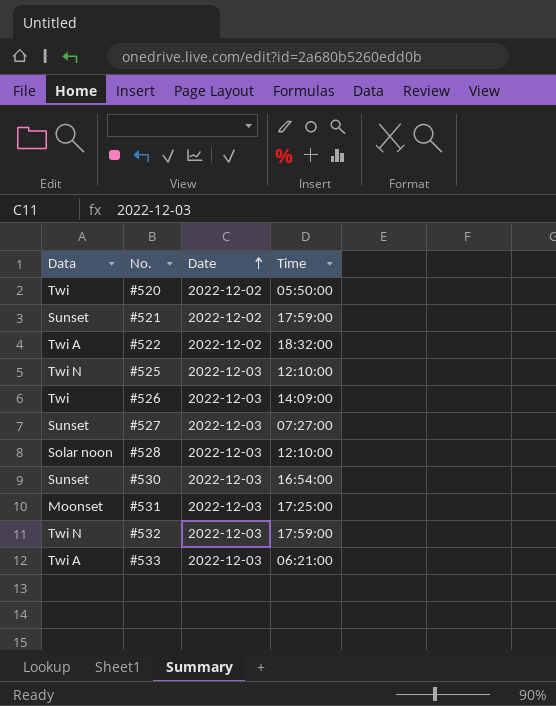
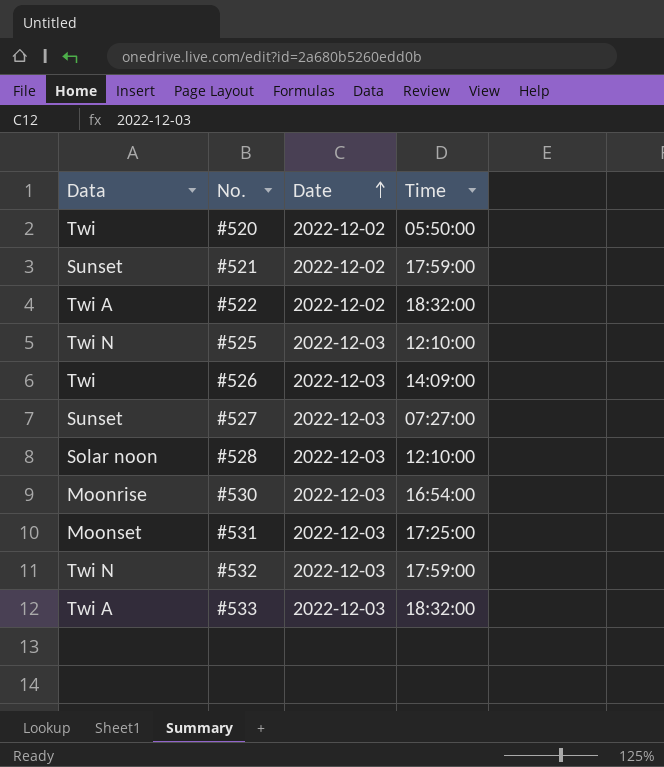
#530 | Data: Sunset -> Moonrise
#533 | Time: 06:21:00 -> 18:32:00

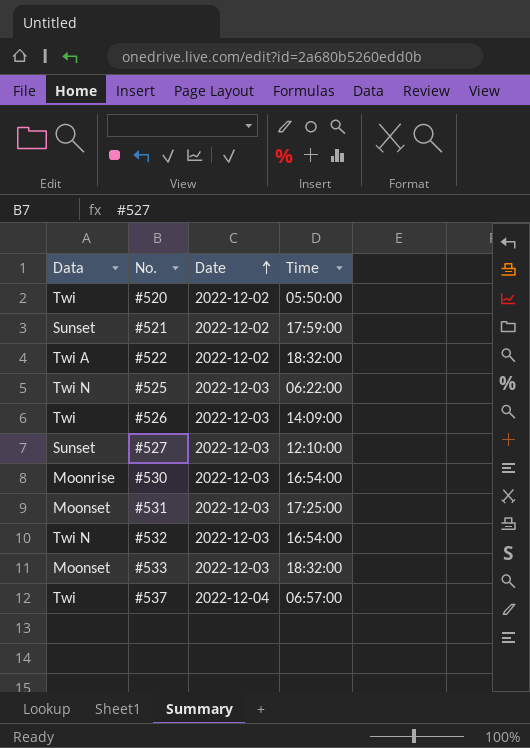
row #528: Solar noon | 2022-12-03 | 12:10:00 -> none
#525 | Time: 12:10:00 -> 06:22:00
#527 | Time: 07:27:00 -> 12:10:00
#532 | Time: 17:59:00 -> 16:54:00
#533 | Data: Twi A -> Moonset
row #537: none -> Twi | 2022-12-04 | 06:57:00

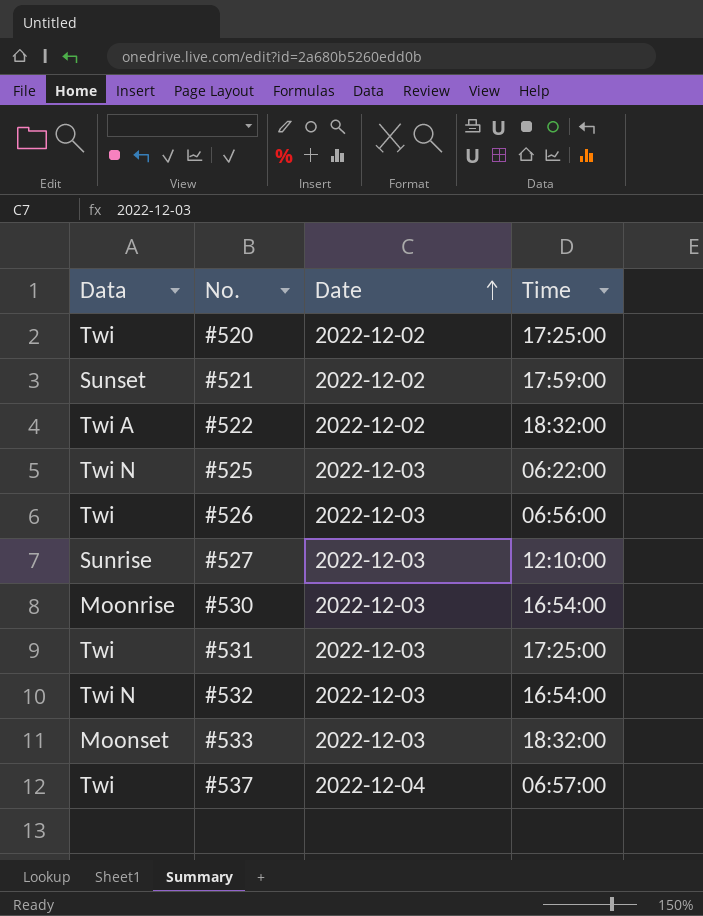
#520 | Time: 05:50:00 -> 17:25:00
#526 | Time: 14:09:00 -> 06:56:00
#527 | Data: Sunset -> Sunrise
#531 | Data: Moonset -> Twi

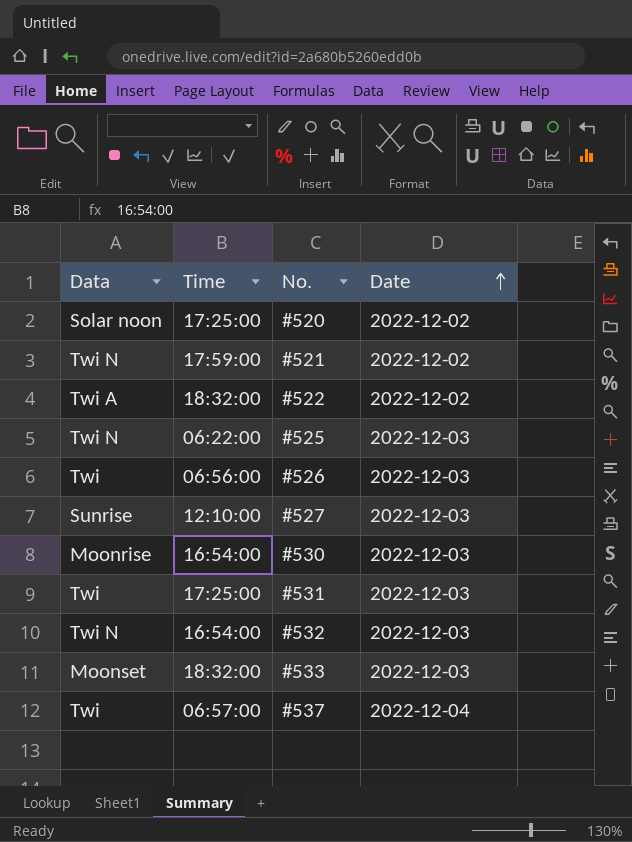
column Time | position: 4 -> 2
#520 | Data: Twi -> Solar noon
#521 | Data: Sunset -> Twi N

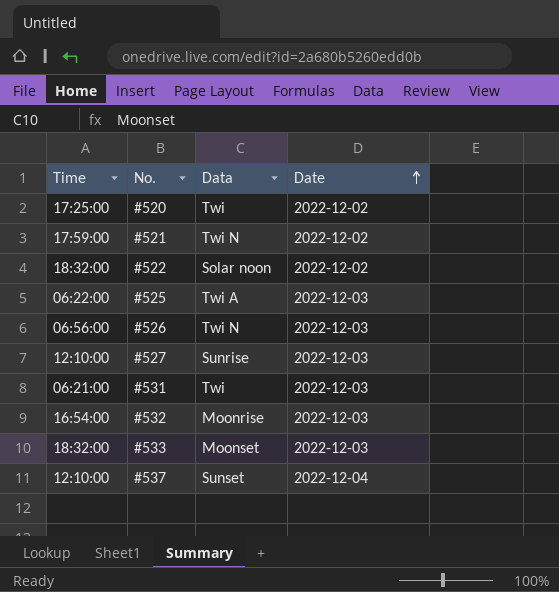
column Data | position: 1 -> 3
row #530: Moonrise | 16:54:00 | 2022-12-03 -> none
#520 | Data: Solar noon -> Twi
#522 | Data: Twi A -> Solar noon
#525 | Data: Twi N -> Twi A
#526 | Data: Twi -> Twi N
#531 | Time: 17:25:00 -> 06:21:00
#532 | Data: Twi N -> Moonrise
#537 | Time: 06:57:00 -> 12:10:00
#537 | Data: Twi -> Sunset

